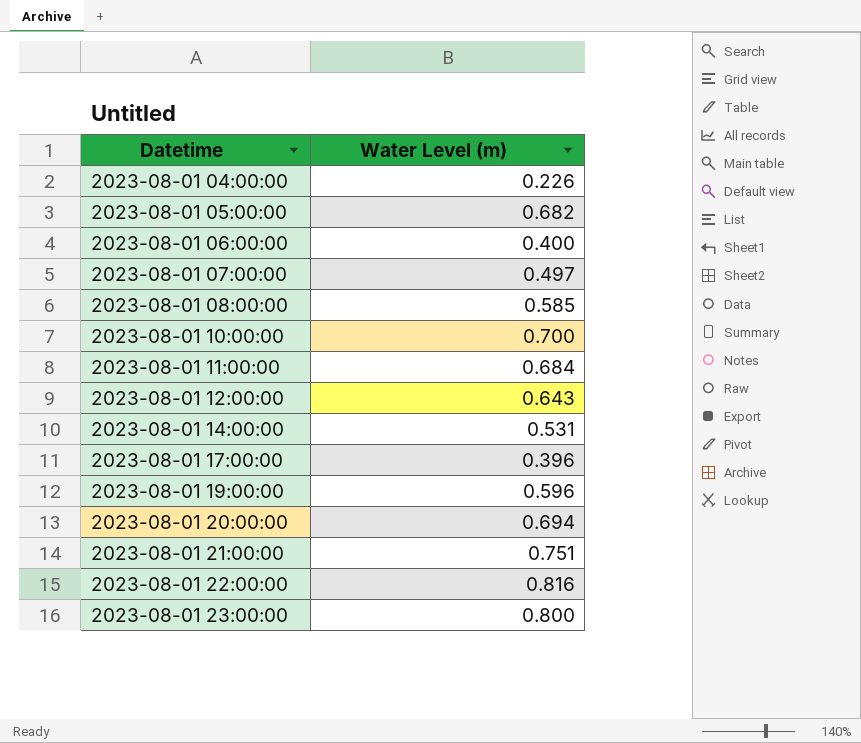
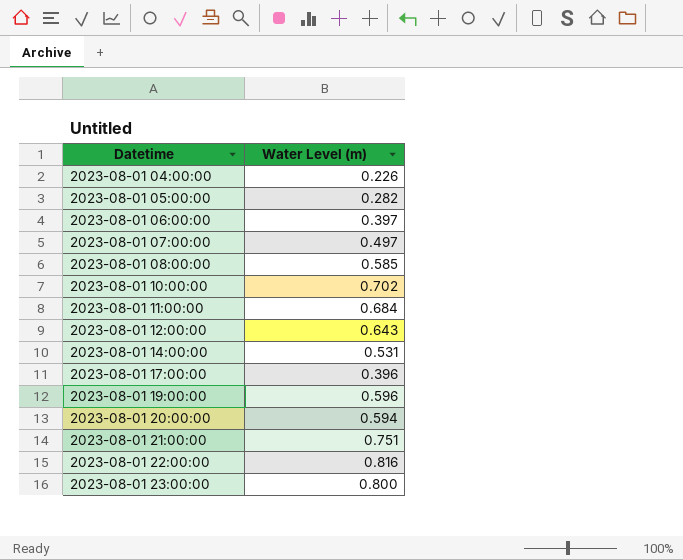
2023-08-01 05:00:00 | Water Level (m): 0.682 -> 0.282
2023-08-01 06:00:00 | Water Level (m): 0.400 -> 0.397
2023-08-01 10:00:00 | Water Level (m): 0.700 -> 0.702
2023-08-01 20:00:00 | Water Level (m): 0.694 -> 0.594

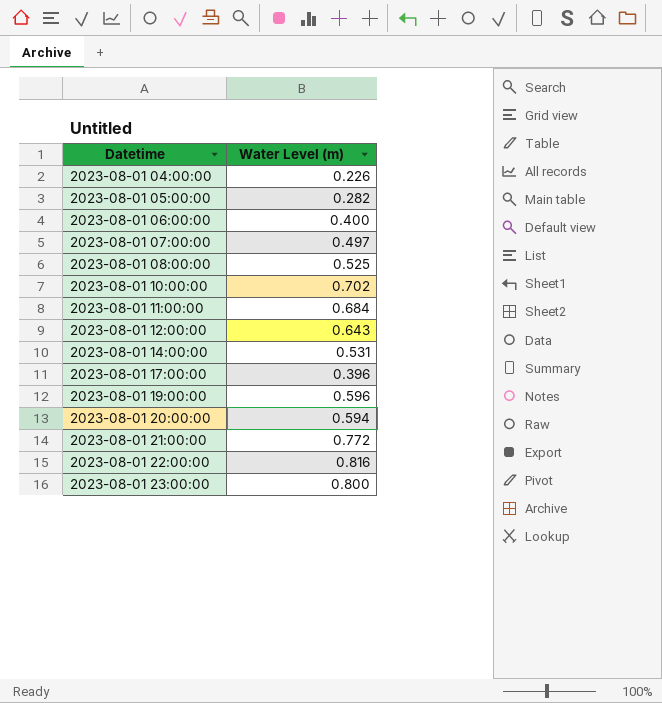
2023-08-01 06:00:00 | Water Level (m): 0.397 -> 0.400
2023-08-01 08:00:00 | Water Level (m): 0.585 -> 0.525
2023-08-01 21:00:00 | Water Level (m): 0.751 -> 0.772

